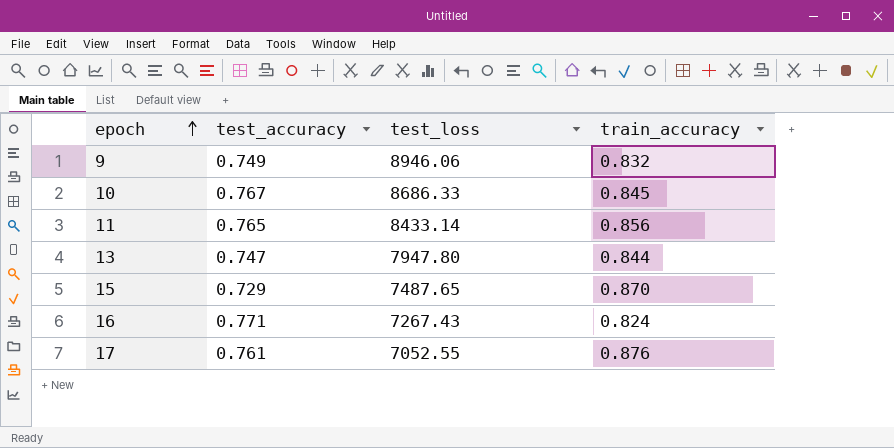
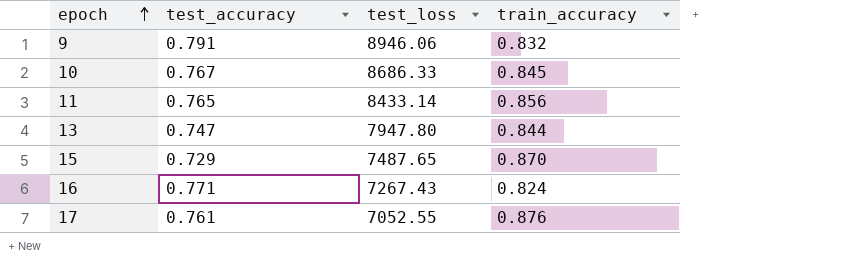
9 | test_accuracy: 0.749 -> 0.791

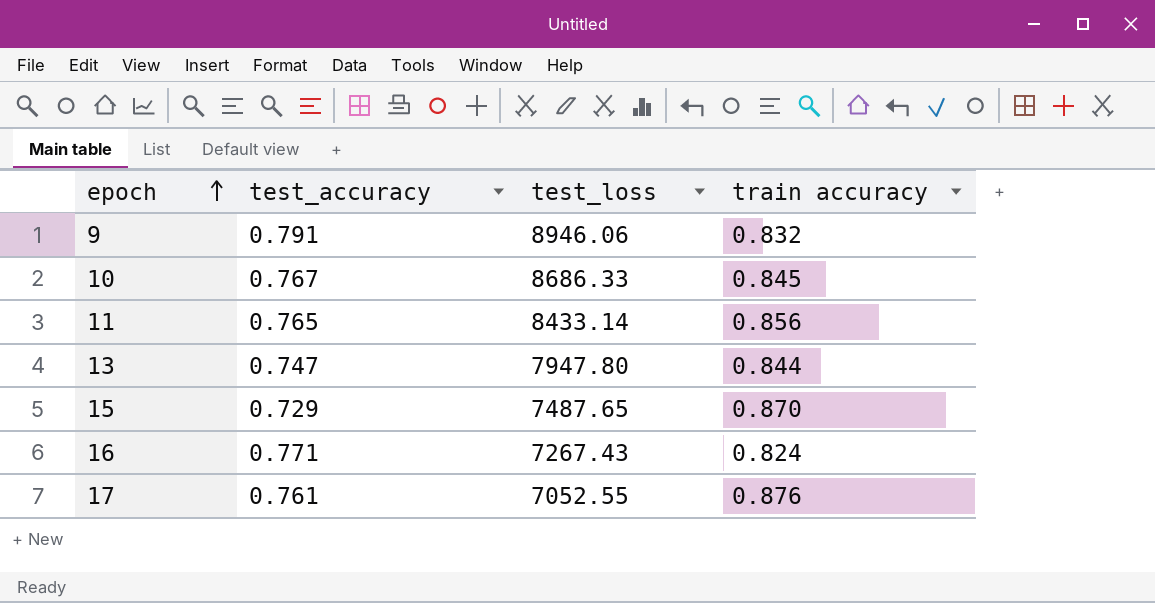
column name: train_accuracy -> train accuracy

